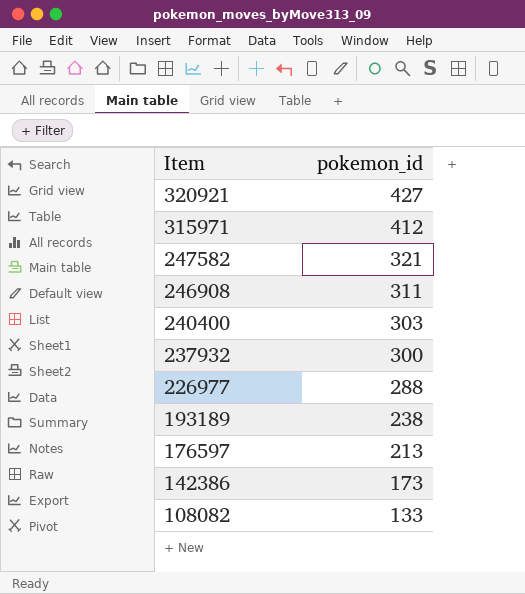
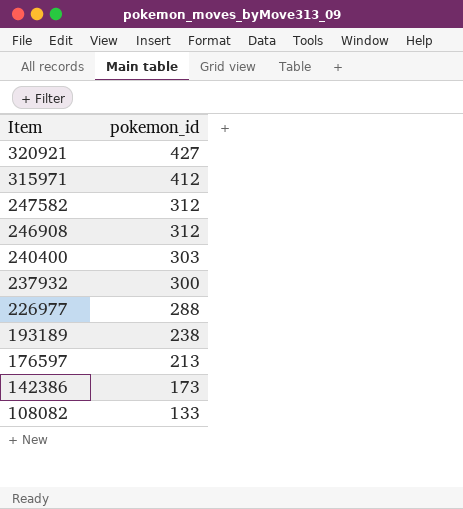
247582 | pokemon_id: 321 -> 312
246908 | pokemon_id: 311 -> 312

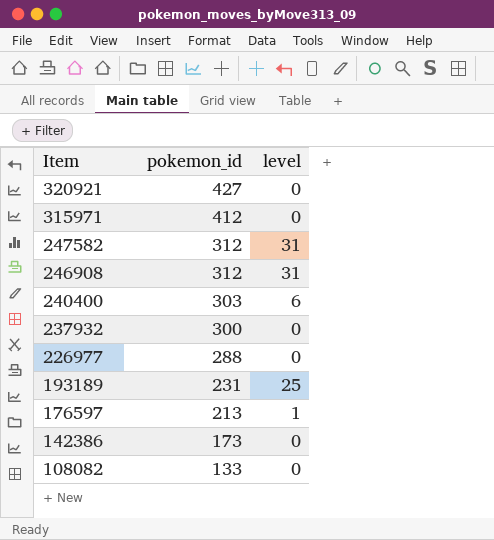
column level | position: none -> 3
193189 | pokemon_id: 238 -> 231

